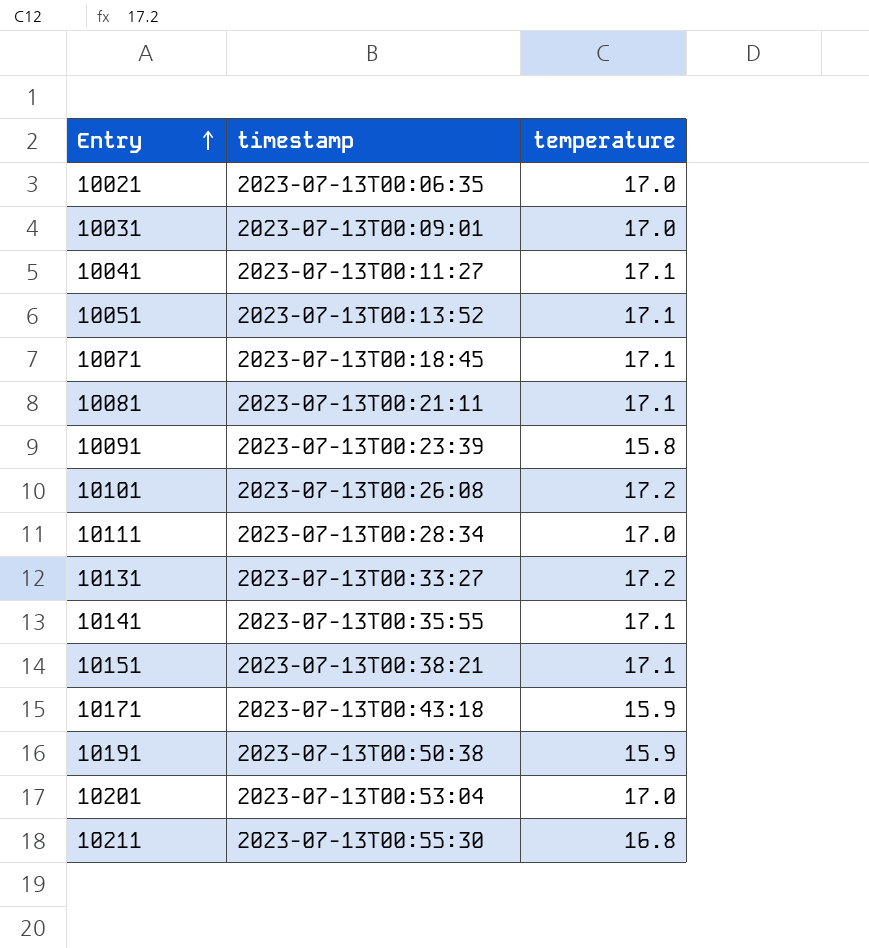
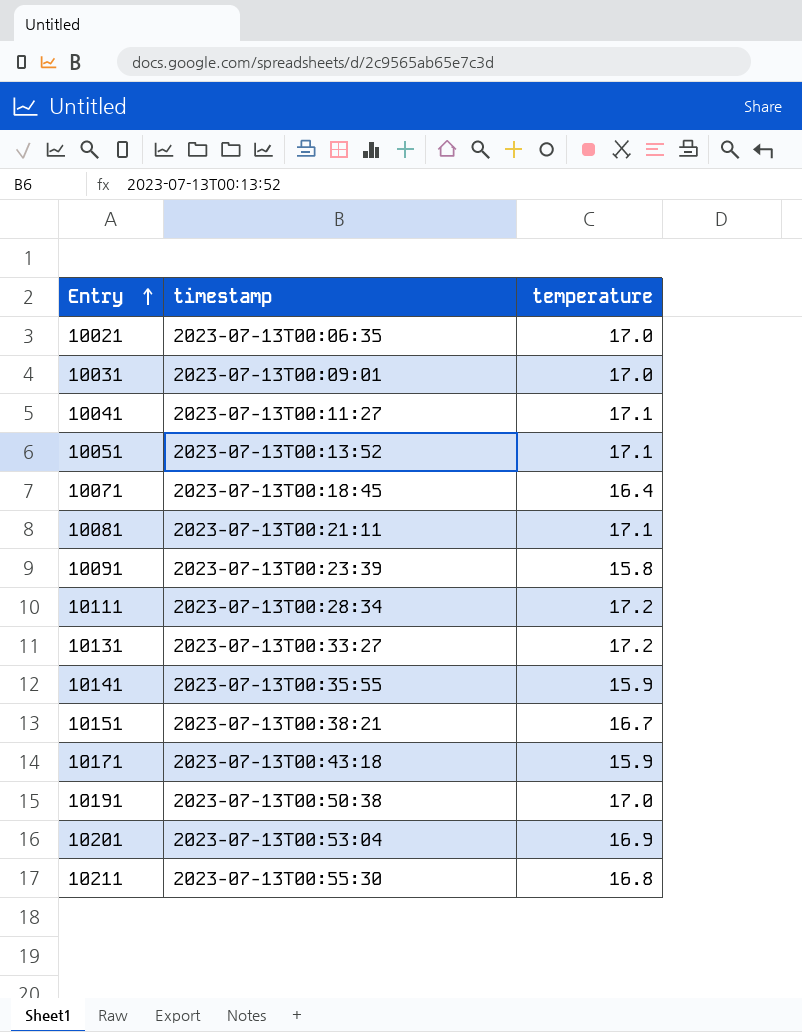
row 10101: 2023-07-13T00:26:08 | 17.2 -> none
10071 | temperature: 17.1 -> 16.4
10111 | temperature: 17.0 -> 17.2
10141 | temperature: 17.1 -> 15.9
10151 | temperature: 17.1 -> 16.7
10191 | temperature: 15.9 -> 17.0
10201 | temperature: 17.0 -> 16.9

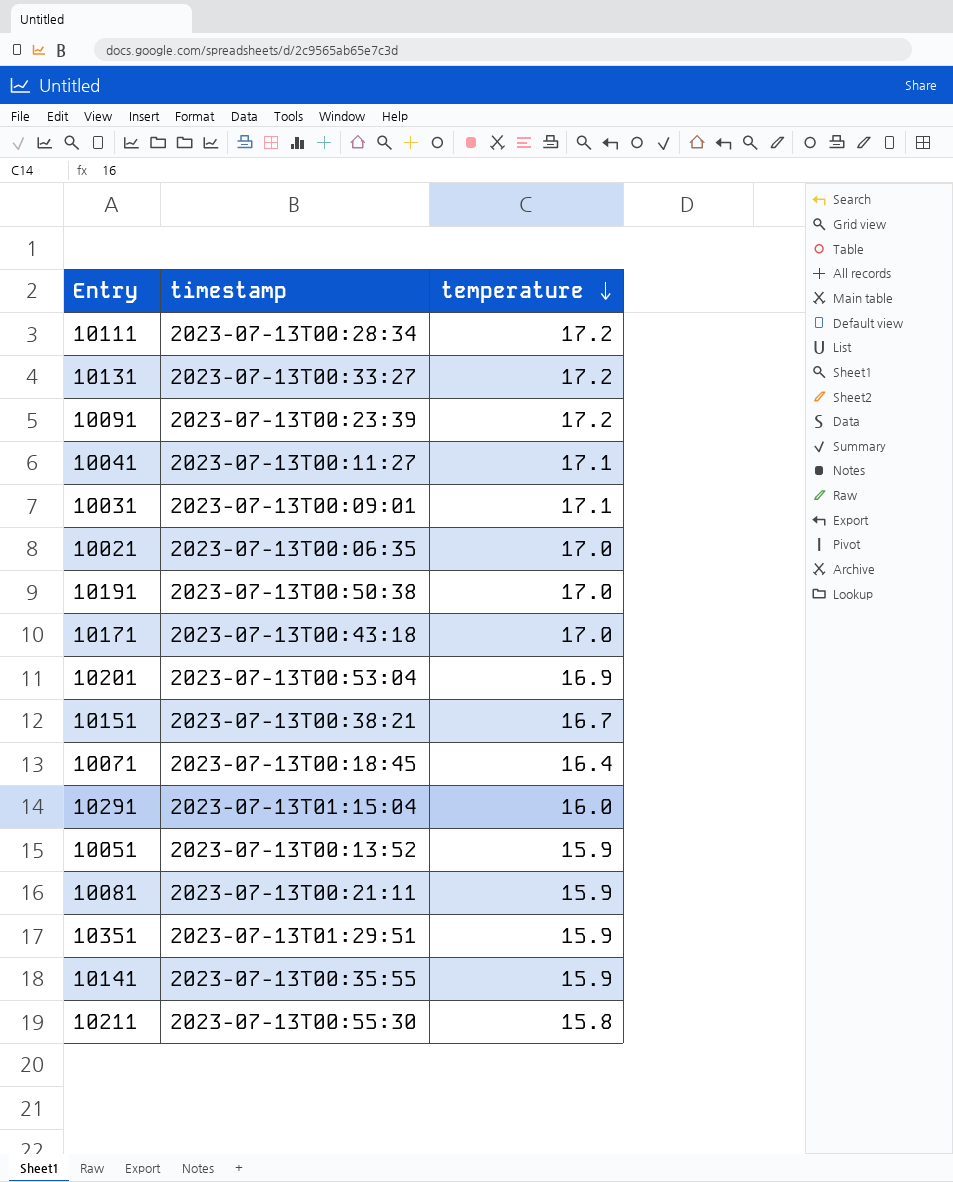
row order: Entry ascending -> temperature descending
10091 | temperature: 15.8 -> 17.2
10031 | temperature: 17.0 -> 17.1
10171 | temperature: 15.9 -> 17.0
row 10291: none -> 2023-07-13T01:15:04 | 16.0
10051 | temperature: 17.1 -> 15.9
10081 | temperature: 17.1 -> 15.9
row 10351: none -> 2023-07-13T01:29:51 | 15.9
10211 | temperature: 16.8 -> 15.8

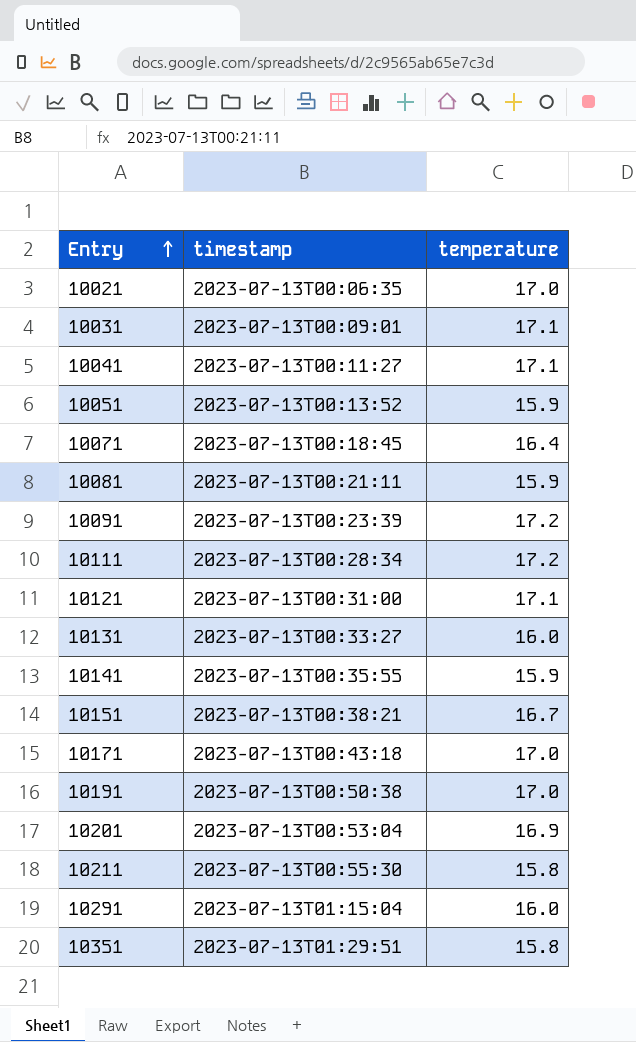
row order: temperature descending -> Entry ascending
row 10121: none -> 2023-07-13T00:31:00 | 17.1
10131 | temperature: 17.2 -> 16.0
10351 | temperature: 15.9 -> 15.8

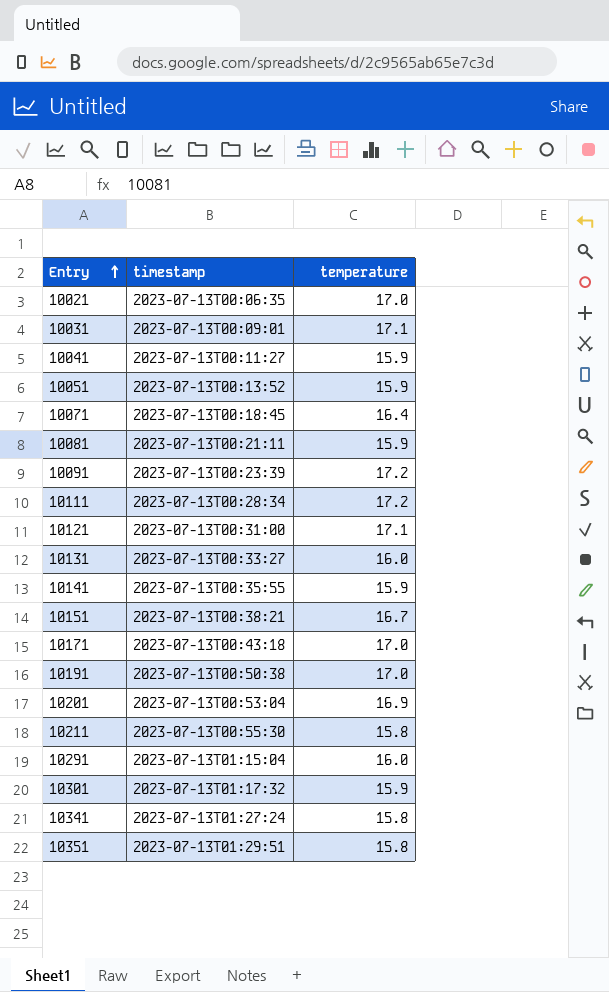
10041 | temperature: 17.1 -> 15.9
row 10301: none -> 2023-07-13T01:17:32 | 15.9
row 10341: none -> 2023-07-13T01:27:24 | 15.8

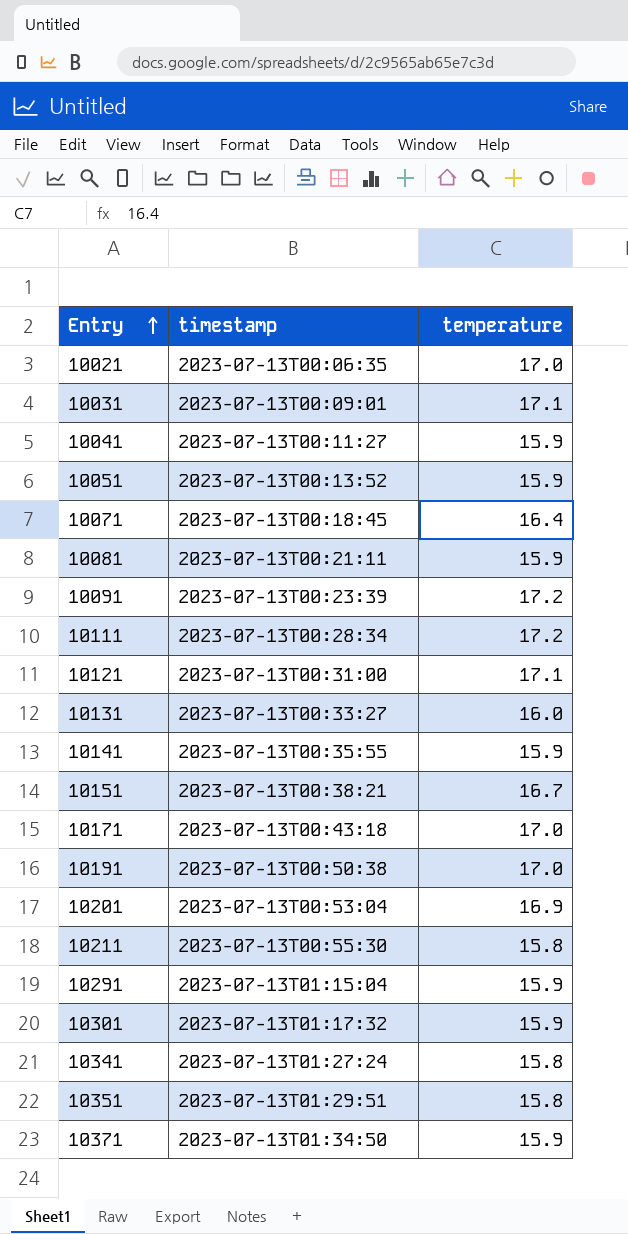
10291 | temperature: 16.0 -> 15.9
row 10371: none -> 2023-07-13T01:34:50 | 15.9

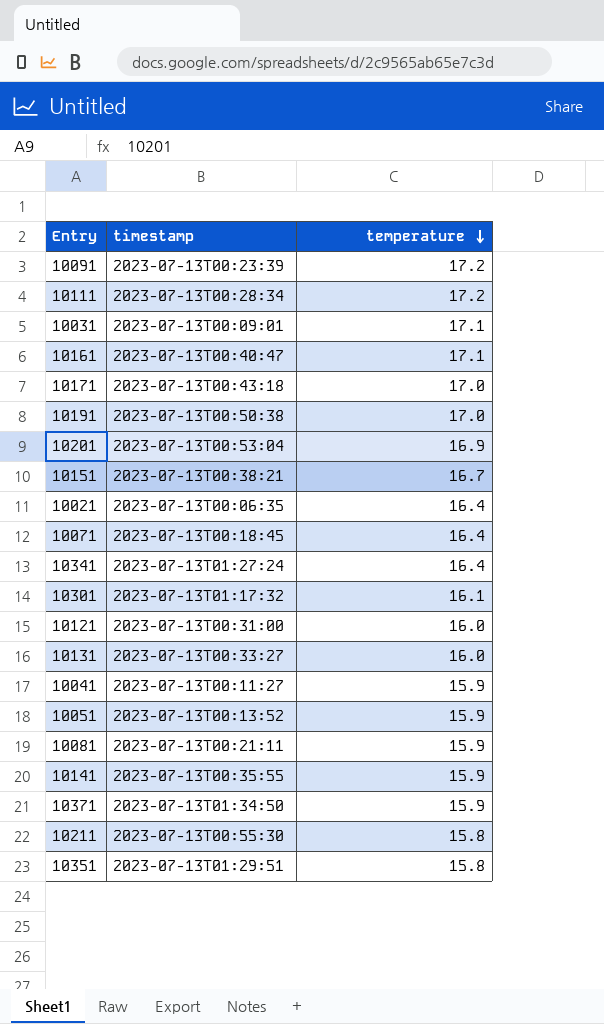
row order: Entry ascending -> temperature descending
row 10291: 2023-07-13T01:15:04 | 15.9 -> none
row 10161: none -> 2023-07-13T00:40:47 | 17.1
10021 | temperature: 17.0 -> 16.4
10341 | temperature: 15.8 -> 16.4
10301 | temperature: 15.9 -> 16.1
10121 | temperature: 17.1 -> 16.0

